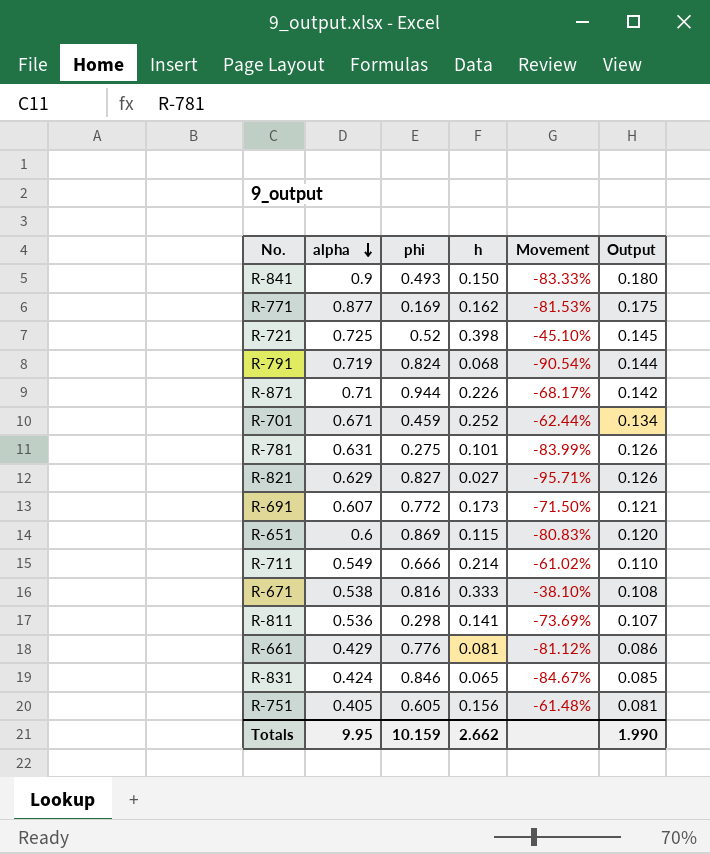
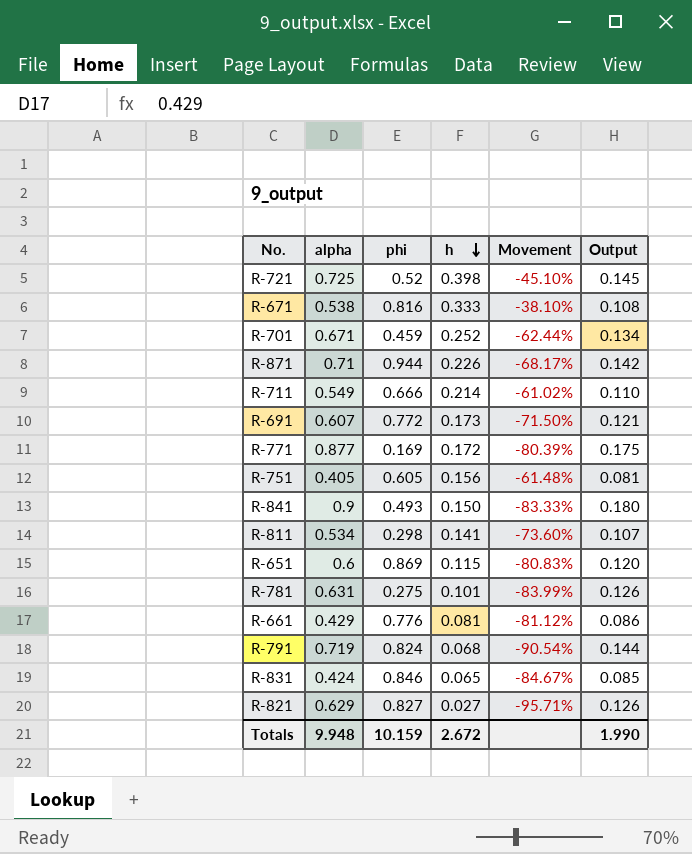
row order: alpha descending -> h descending
R-771 | h: 0.162 -> 0.172
R-771 | Movement: -81.53% -> -80.39%
R-811 | alpha: 0.536 -> 0.534
R-811 | Movement: -73.69% -> -73.60%
Totals | alpha: 9.95 -> 9.948
Totals | h: 2.662 -> 2.672

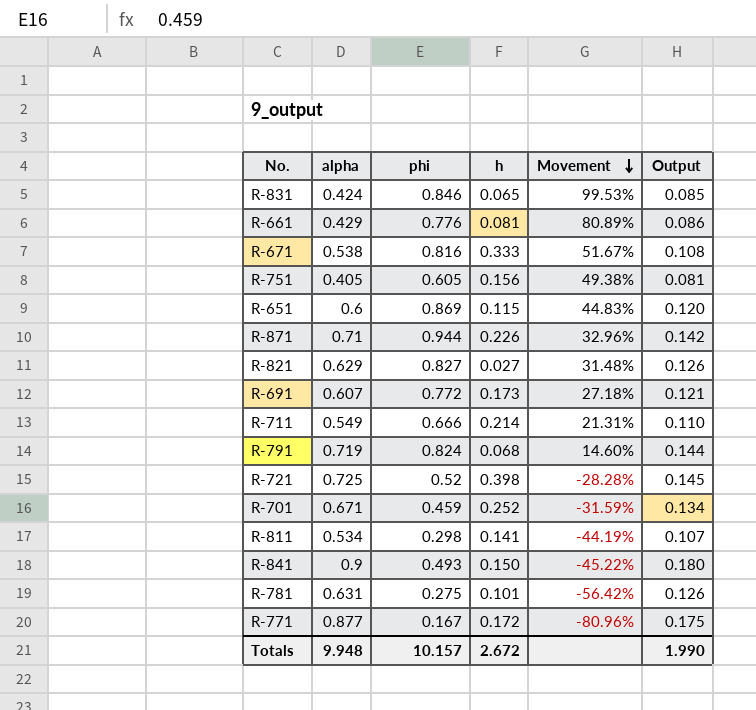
row order: h descending -> Movement descending
column Movement | formula: ([h] - [alpha]) / [alpha] -> ([phi] - [alpha]) / [alpha]
R-771 | phi: 0.169 -> 0.167
Totals | phi: 10.159 -> 10.157

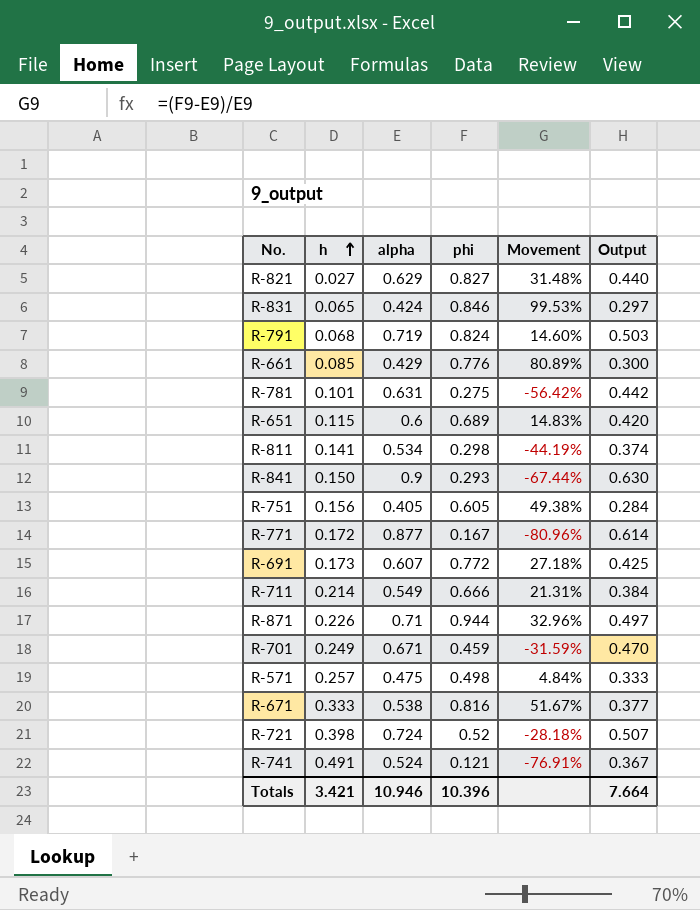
row order: Movement descending -> h ascending
column h | position: 4 -> 2
column Output | formula: [alpha] * 0.2 -> [alpha] * 0.7
R-661 | h: 0.081 -> 0.085
R-651 | phi: 0.869 -> 0.689
R-651 | Movement: 44.83% -> 14.83%
R-841 | phi: 0.493 -> 0.293
R-841 | Movement: -45.22% -> -67.44%
R-701 | h: 0.252 -> 0.249
row R-571: none -> 0.257 | 0.475 | 0.498 | 4.84% | 0.333
R-721 | alpha: 0.725 -> 0.724
R-721 | Movement: -28.28% -> -28.18%
row R-741: none -> 0.491 | 0.524 | 0.121 | -76.91% | 0.367
Totals | h: 2.672 -> 3.421
Totals | alpha: 9.948 -> 10.946
Totals | phi: 10.157 -> 10.396
Totals | Output: 1.990 -> 7.664

